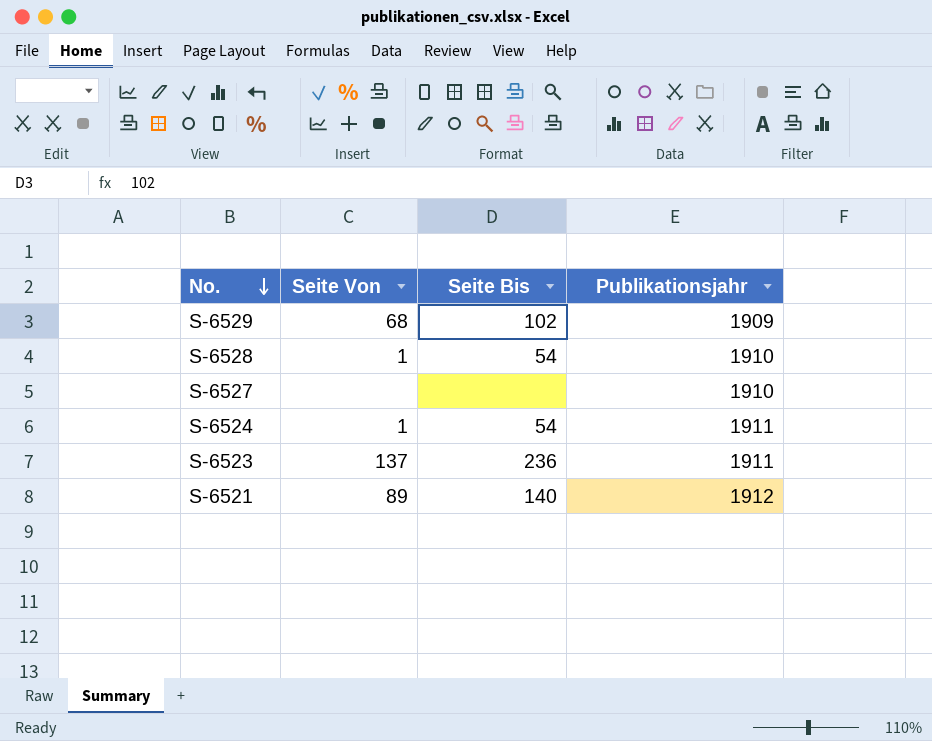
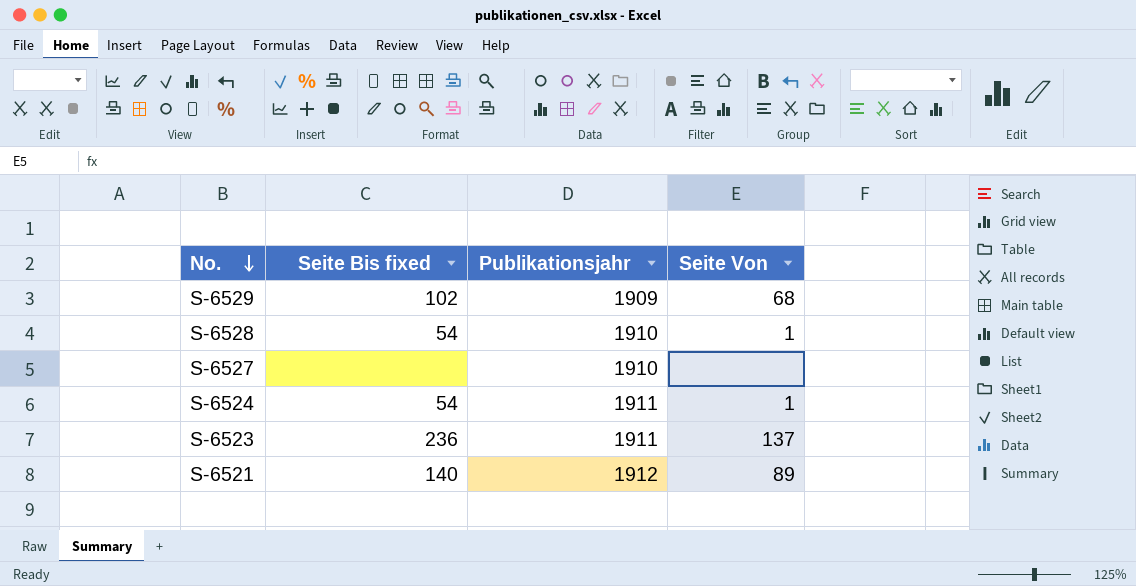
column name: Seite Bis -> Seite Bis fixed
column Seite Von | position: 2 -> 4

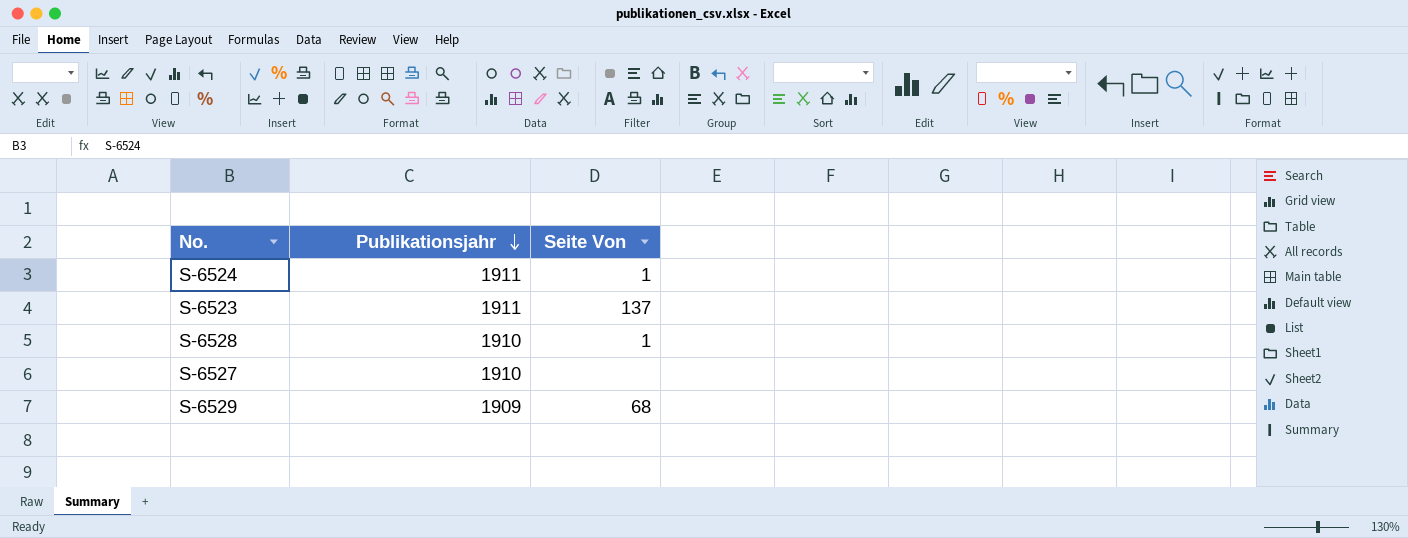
row order: No. descending -> Publikationsjahr descending
column Seite Bis fixed | position: 2 -> none
row S-6521: 140 | 1912 | 89 -> none

